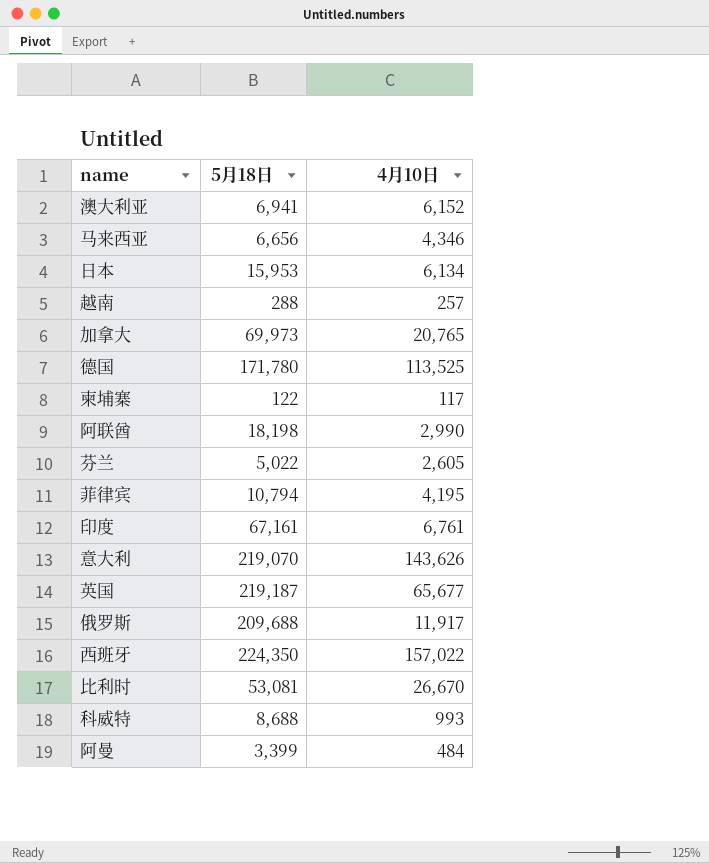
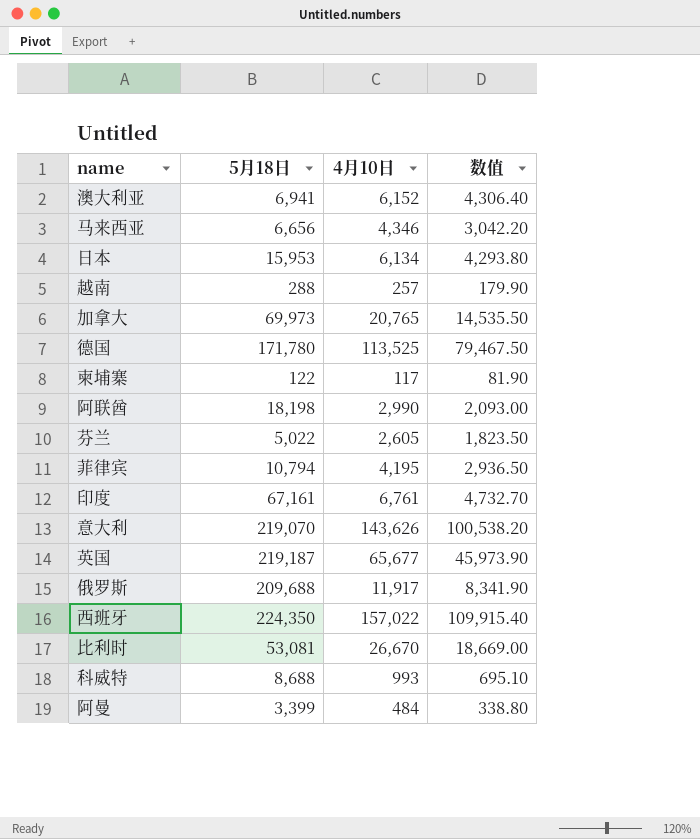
column 数值 | formula: none -> [4月10日] * 0.7

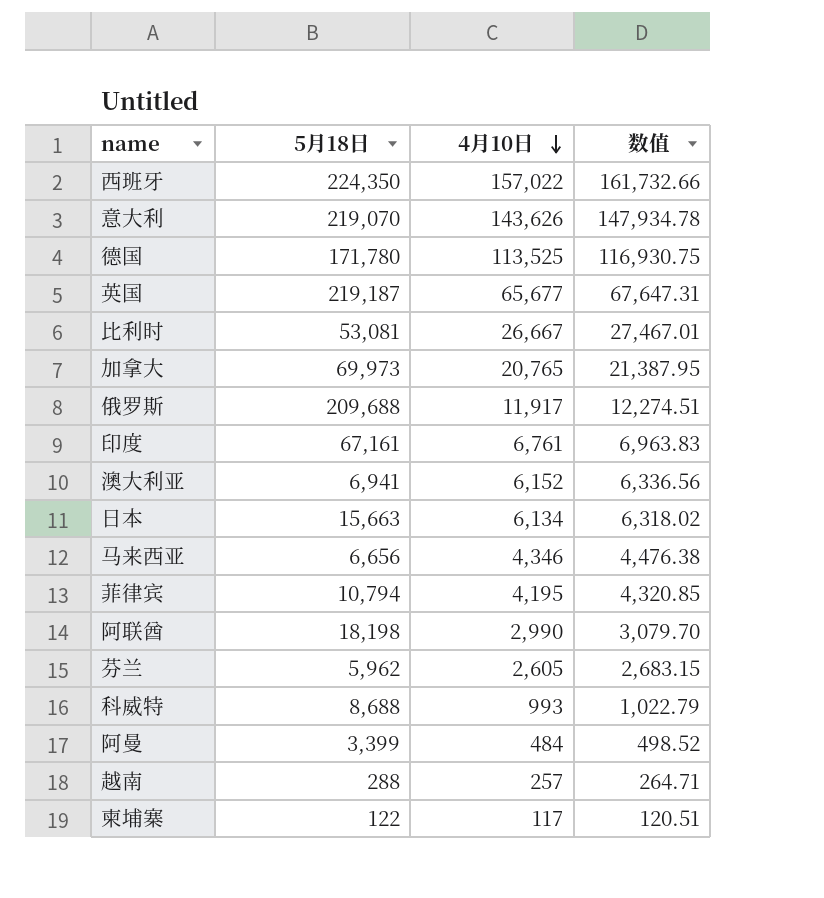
row order: none -> 4月10日 descending
column 数值 | formula: [4月10日] * 0.7 -> [4月10日] * 1.03
比利时 | 4月10日: 26,670 -> 26,667
日本 | 5月18日: 15,953 -> 15,663
芬兰 | 5月18日: 5,022 -> 5,962

